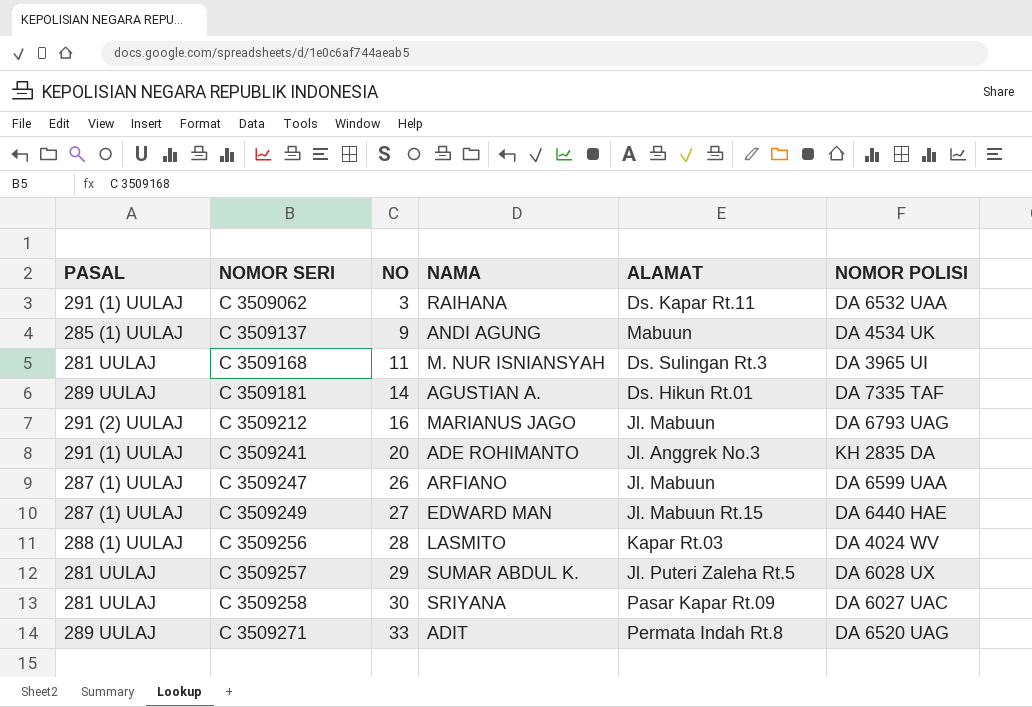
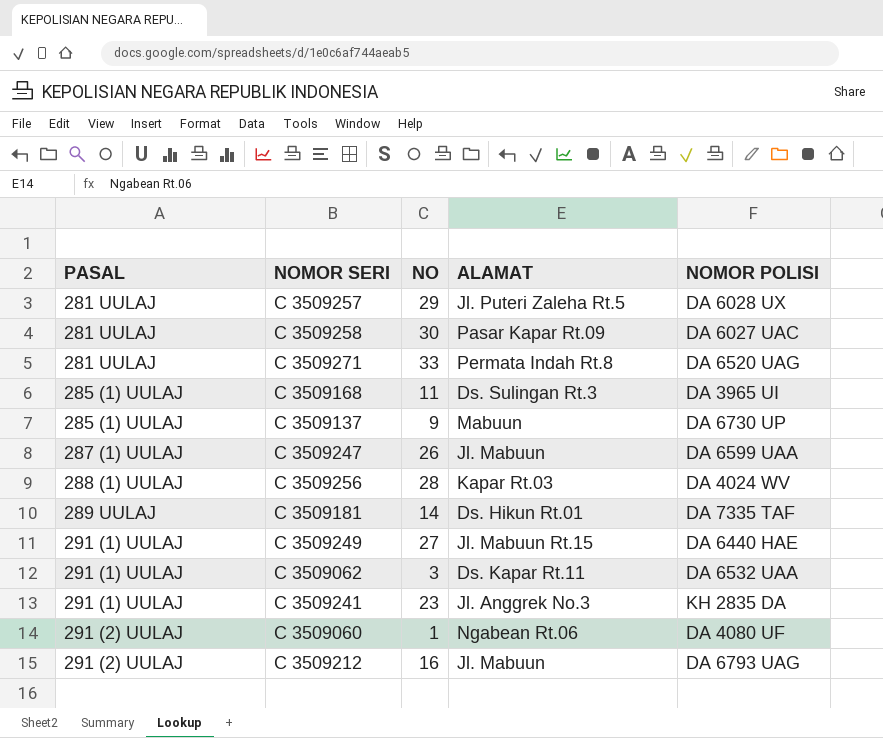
row order: NOMOR SERI ascending -> PASAL ascending
column NAMA | position: 4 -> none
C 3509271 | PASAL: 289 UULAJ -> 281 UULAJ
C 3509168 | PASAL: 281 UULAJ -> 285 (1) UULAJ
C 3509137 | NOMOR POLISI: DA 4534 UK -> DA 6730 UP
C 3509249 | PASAL: 287 (1) UULAJ -> 291 (1) UULAJ
C 3509241 | NO: 20 -> 23
row C 3509060: none -> 291 (2) UULAJ | 1 | Ngabean Rt.06 | DA 4080 UF

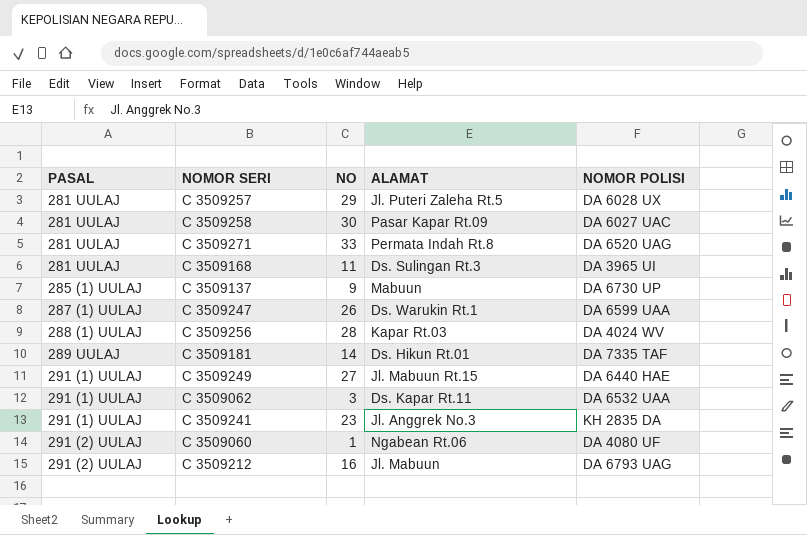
C 3509168 | PASAL: 285 (1) UULAJ -> 281 UULAJ
C 3509247 | ALAMAT: Jl. Mabuun -> Ds. Warukin Rt.1

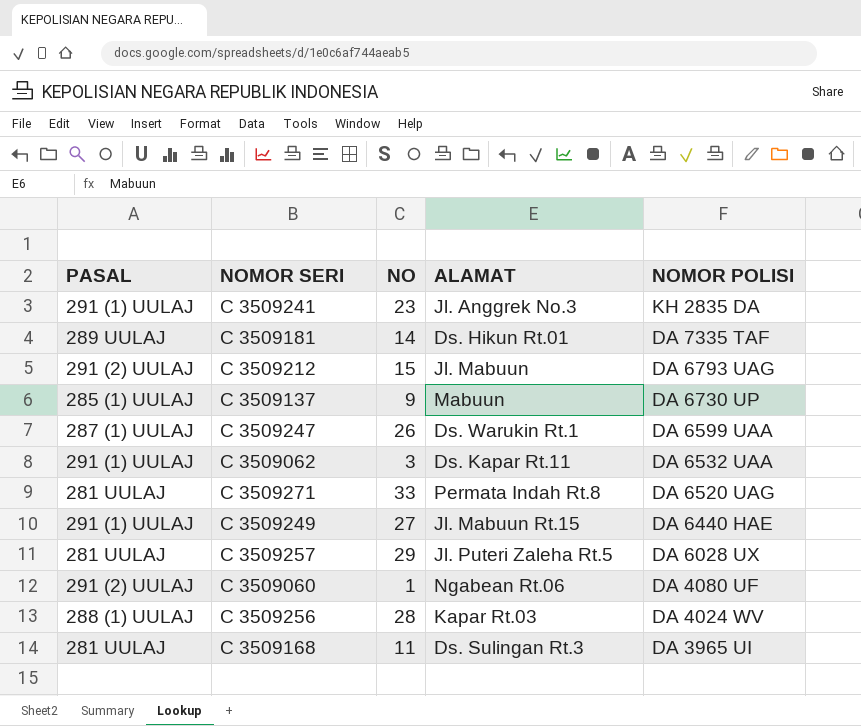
row order: PASAL ascending -> NOMOR POLISI descending
row C 3509258: 281 UULAJ | 30 | Pasar Kapar Rt.09 | DA 6027 UAC -> none
C 3509212 | NO: 16 -> 15

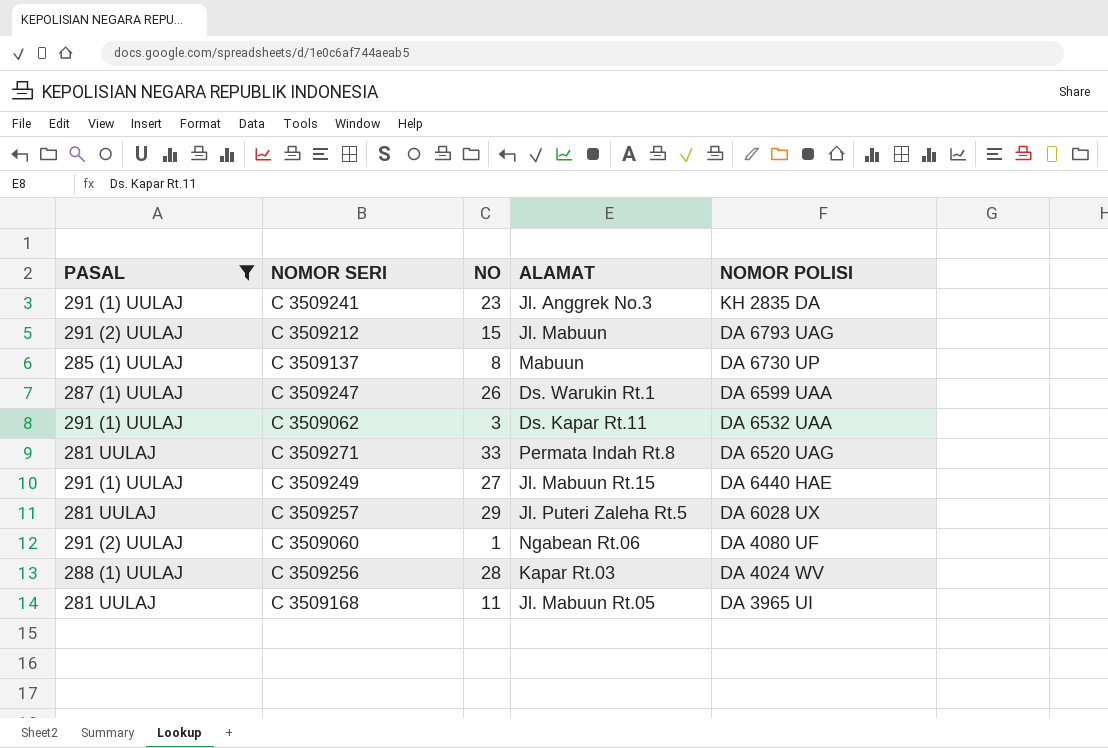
filter: none -> PASAL != 289 UULAJ
C 3509137 | NO: 9 -> 8
C 3509168 | ALAMAT: Ds. Sulingan Rt.3 -> Jl. Mabuun Rt.05

